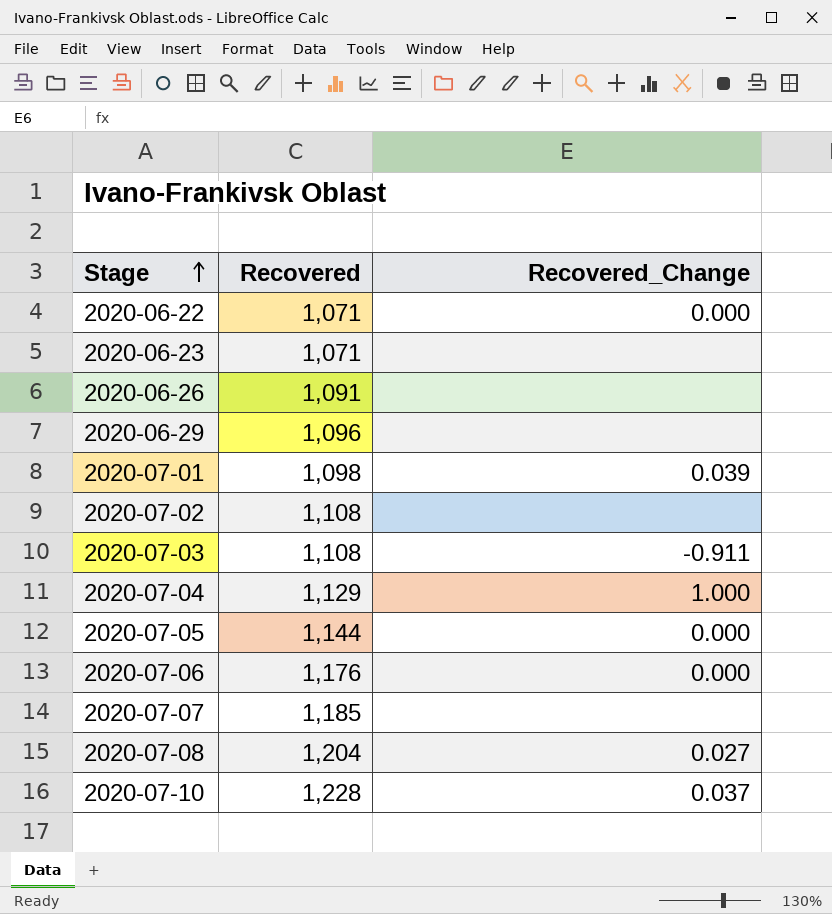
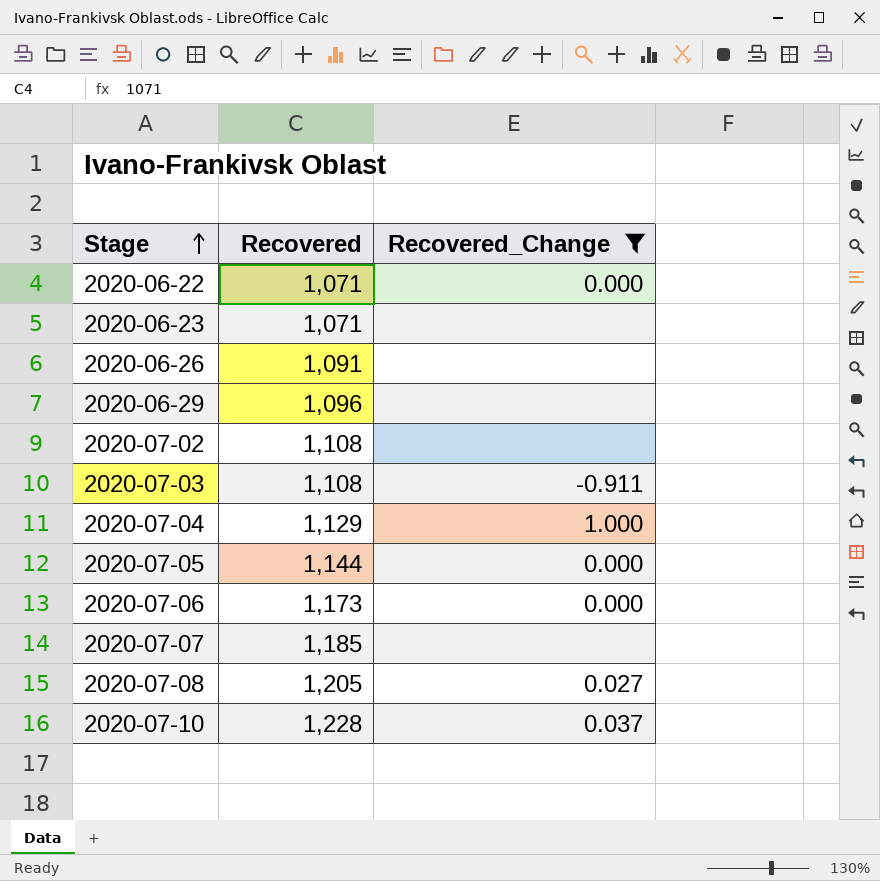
filter: none -> Recovered_Change != 0.039
2020-07-06 | Recovered: 1,176 -> 1,173
2020-07-08 | Recovered: 1,204 -> 1,205

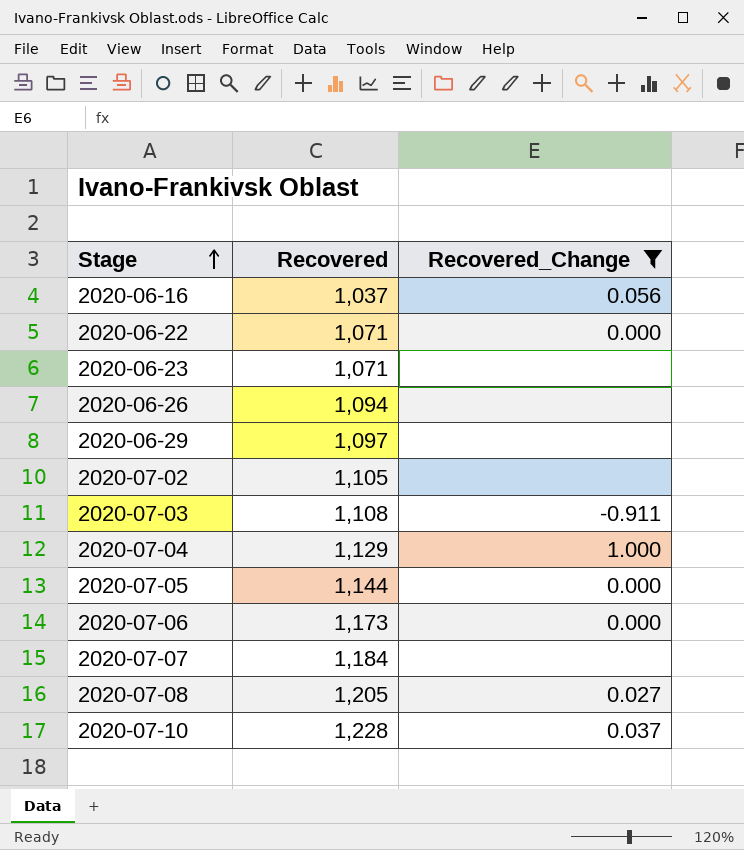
row 2020-06-16: none -> 1,037 | 0.056
2020-06-26 | Recovered: 1,091 -> 1,094
2020-06-29 | Recovered: 1,096 -> 1,097
2020-07-02 | Recovered: 1,108 -> 1,105
2020-07-07 | Recovered: 1,185 -> 1,184

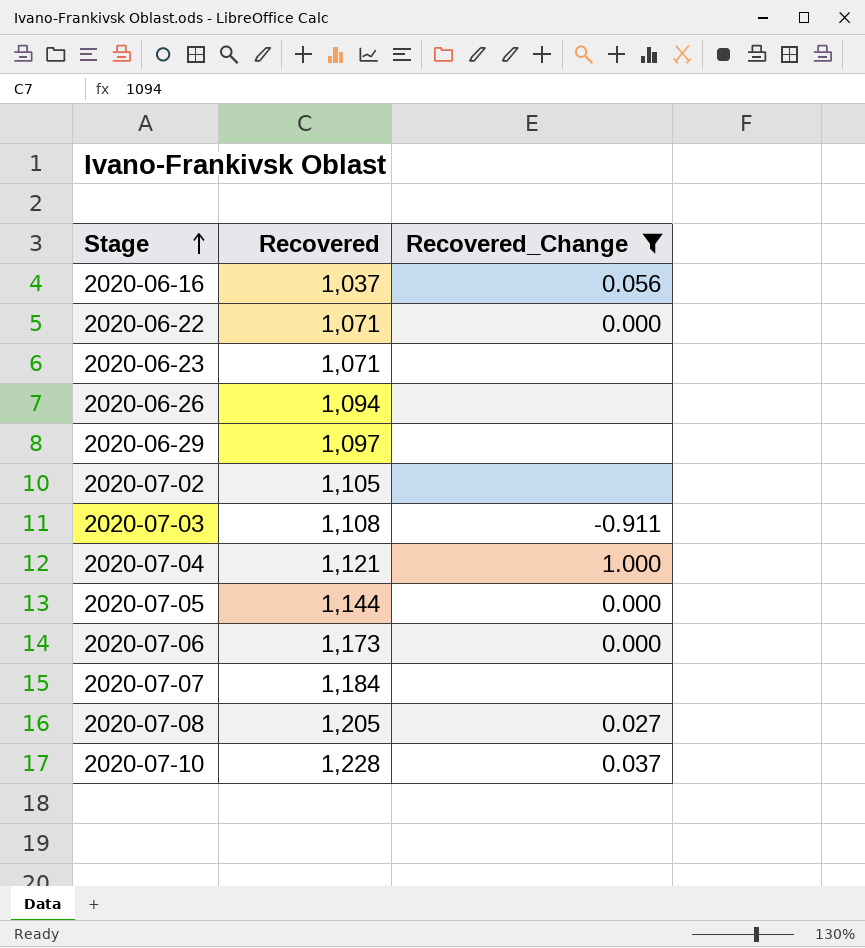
2020-07-04 | Recovered: 1,129 -> 1,121

